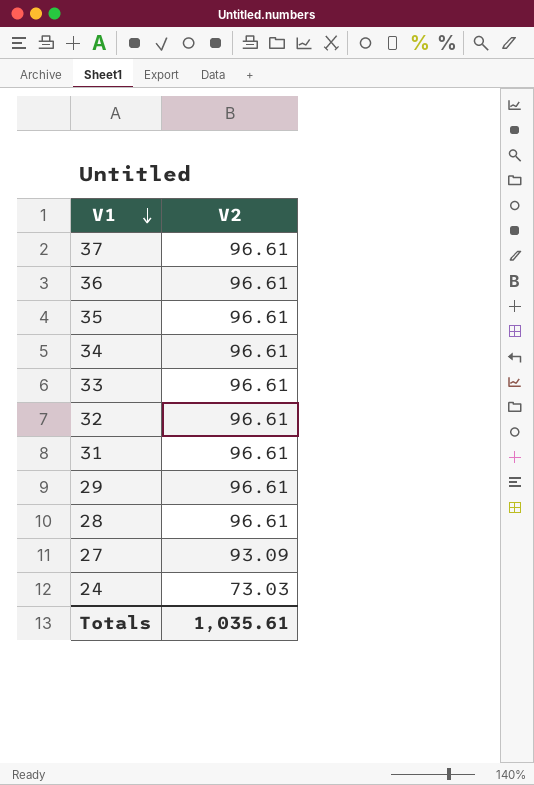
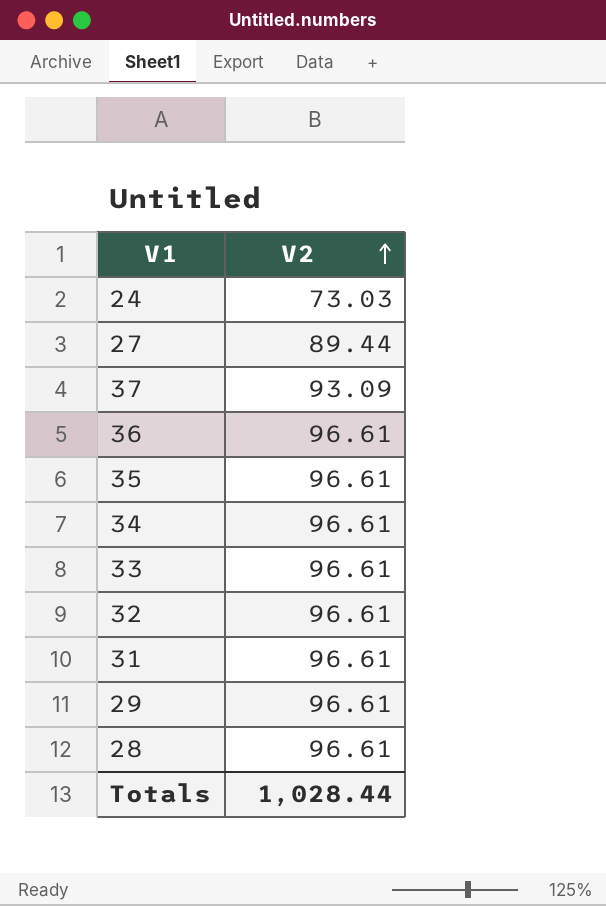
row order: V1 descending -> V2 ascending
27 | V2: 93.09 -> 89.44
37 | V2: 96.61 -> 93.09
Totals | V2: 1,035.61 -> 1,028.44

